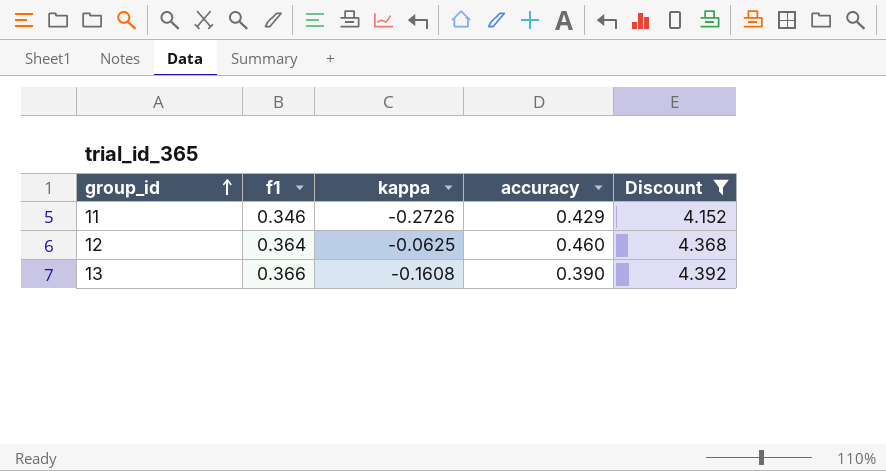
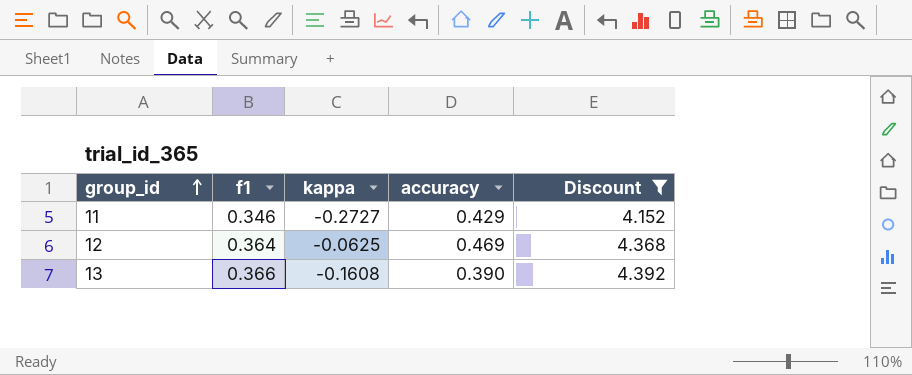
11 | kappa: -0.2726 -> -0.2727
12 | accuracy: 0.460 -> 0.469

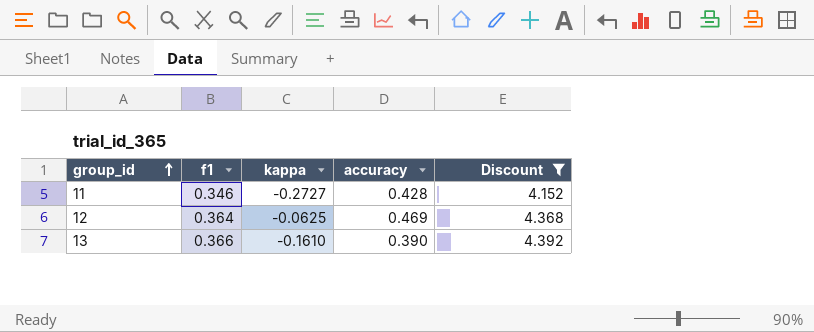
11 | accuracy: 0.429 -> 0.428
13 | kappa: -0.1608 -> -0.1610

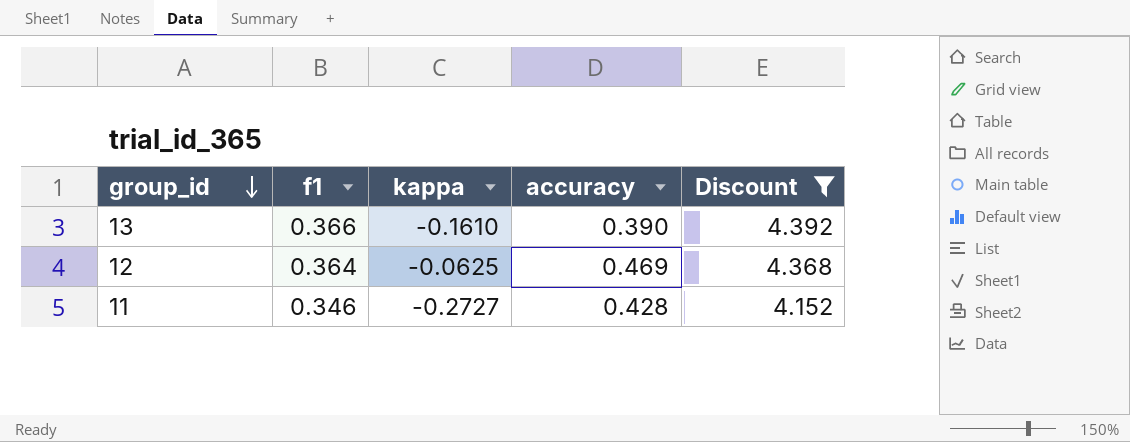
row order: group_id ascending -> group_id descending

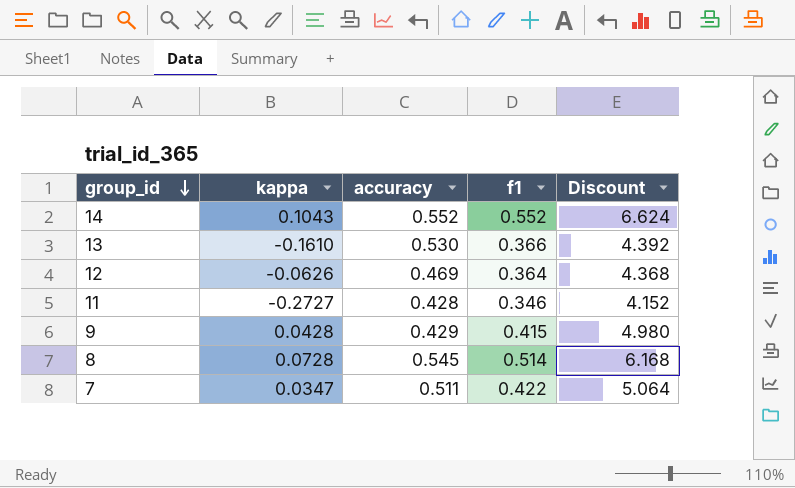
filter: Discount <= 4.392 -> none
column f1 | position: 2 -> 4
13 | accuracy: 0.390 -> 0.530
12 | kappa: -0.0625 -> -0.0626

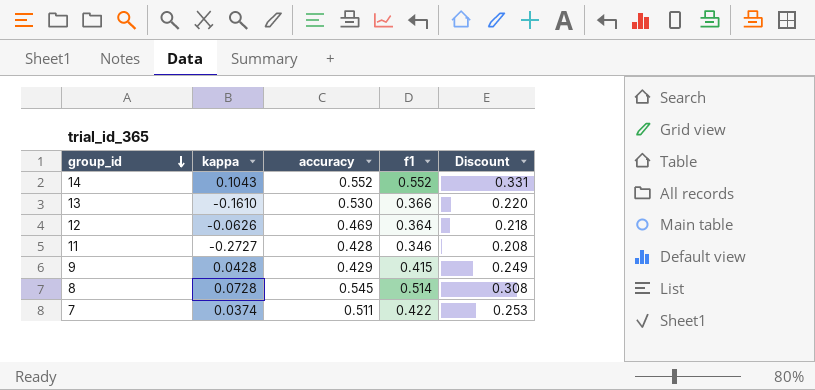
column Discount | formula: [f1] * 12 -> [f1] * 0.6
7 | kappa: 0.0347 -> 0.0374

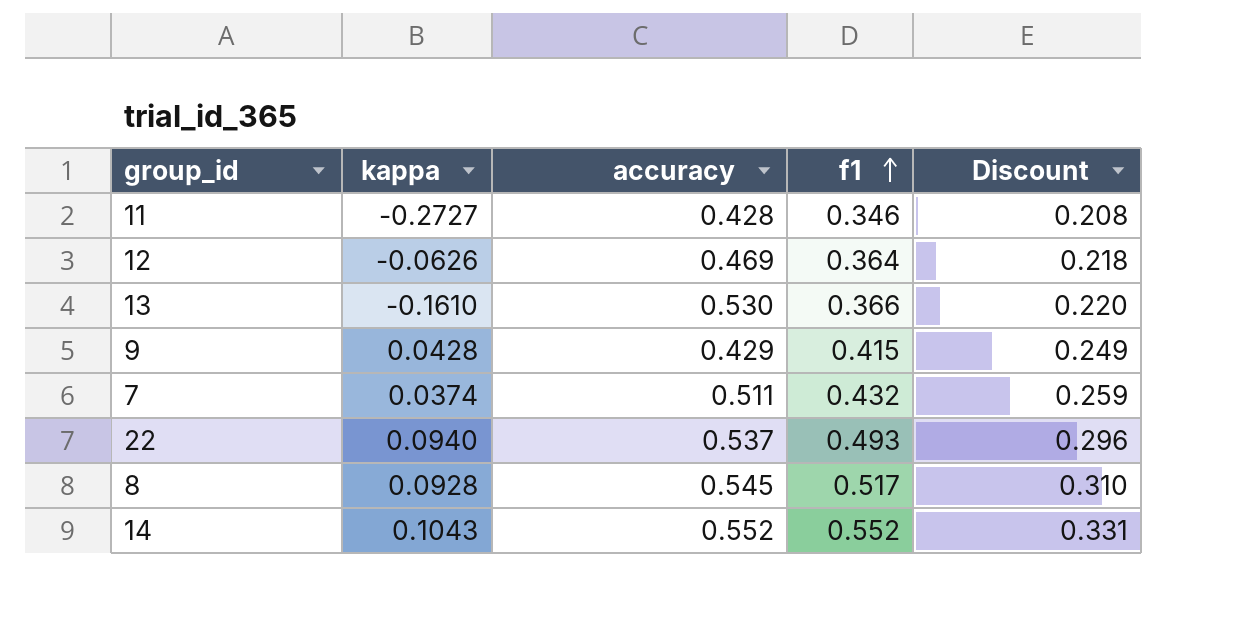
row order: group_id descending -> f1 ascending
7 | f1: 0.422 -> 0.432
7 | Discount: 0.253 -> 0.259
row 22: none -> 0.0940 | 0.537 | 0.493 | 0.296
8 | kappa: 0.0728 -> 0.0928
8 | f1: 0.514 -> 0.517
8 | Discount: 0.308 -> 0.310

